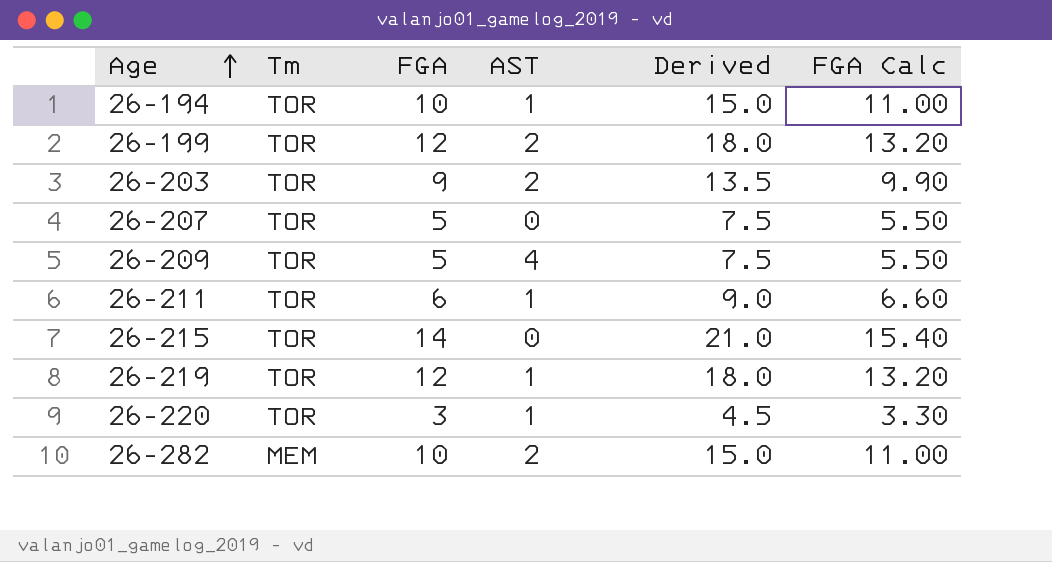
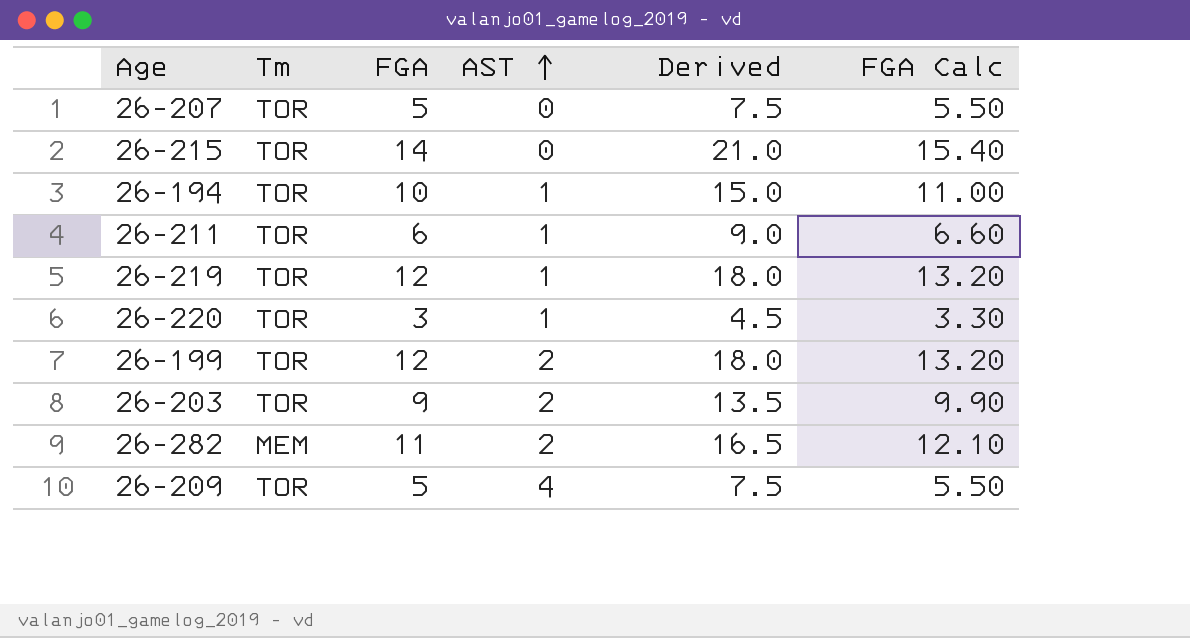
row order: Age ascending -> AST ascending
26-282 | FGA: 10 -> 11
26-282 | Derived: 15.0 -> 16.5
26-282 | FGA Calc: 11.00 -> 12.10

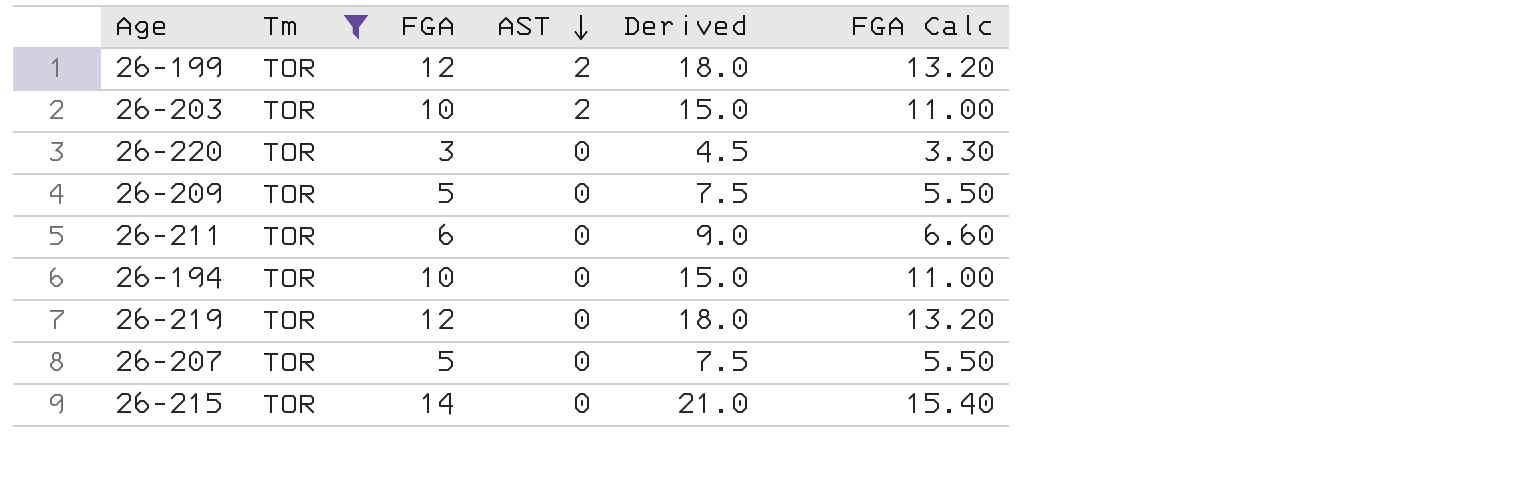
filter: none -> Tm = TOR
row order: AST ascending -> AST descending
26-203 | FGA: 9 -> 10
26-203 | Derived: 13.5 -> 15.0
26-203 | FGA Calc: 9.90 -> 11.00
26-220 | AST: 1 -> 0
26-209 | AST: 4 -> 0
26-211 | AST: 1 -> 0
26-194 | AST: 1 -> 0
26-219 | AST: 1 -> 0

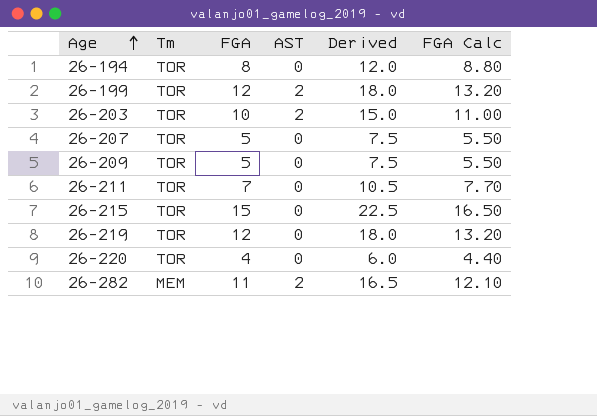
filter: Tm = TOR -> none
row order: AST descending -> Age ascending
26-194 | FGA: 10 -> 8
26-194 | Derived: 15.0 -> 12.0
26-194 | FGA Calc: 11.00 -> 8.80
26-211 | FGA: 6 -> 7
26-211 | Derived: 9.0 -> 10.5
26-211 | FGA Calc: 6.60 -> 7.70
26-215 | FGA: 14 -> 15
26-215 | Derived: 21.0 -> 22.5
26-215 | FGA Calc: 15.40 -> 16.50
26-220 | FGA: 3 -> 4
26-220 | Derived: 4.5 -> 6.0
26-220 | FGA Calc: 3.30 -> 4.40

